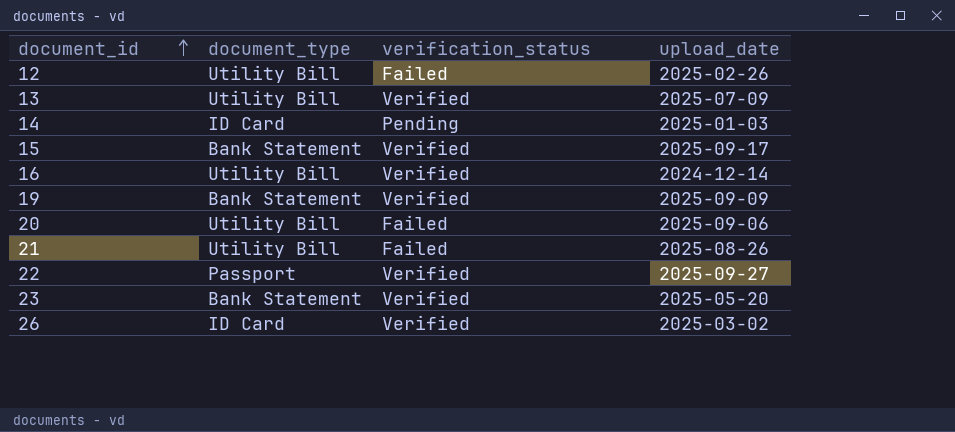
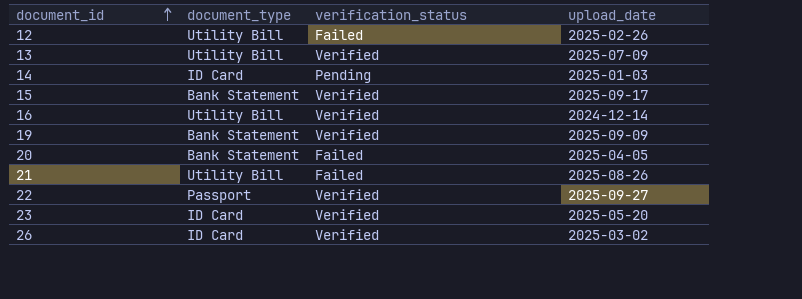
20 | document_type: Utility Bill -> Bank Statement
20 | upload_date: 2025-09-06 -> 2025-04-05
23 | document_type: Bank Statement -> ID Card

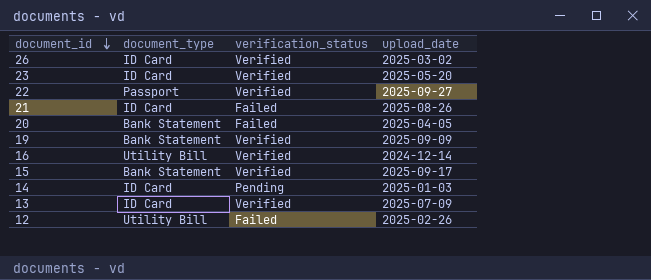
row order: document_id ascending -> document_id descending
21 | document_type: Utility Bill -> ID Card
13 | document_type: Utility Bill -> ID Card

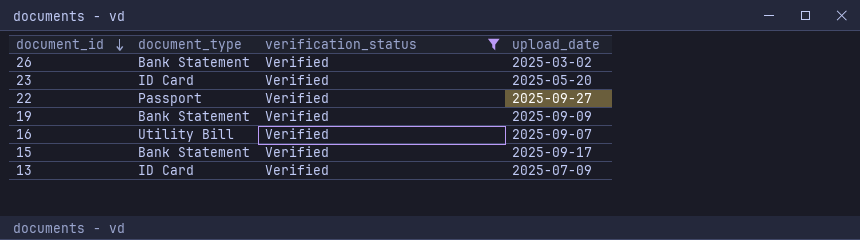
filter: none -> verification_status = Verified
26 | document_type: ID Card -> Bank Statement
16 | upload_date: 2024-12-14 -> 2025-09-07

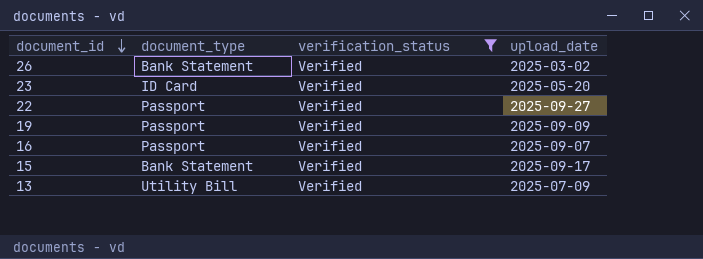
19 | document_type: Bank Statement -> Passport
16 | document_type: Utility Bill -> Passport
13 | document_type: ID Card -> Utility Bill

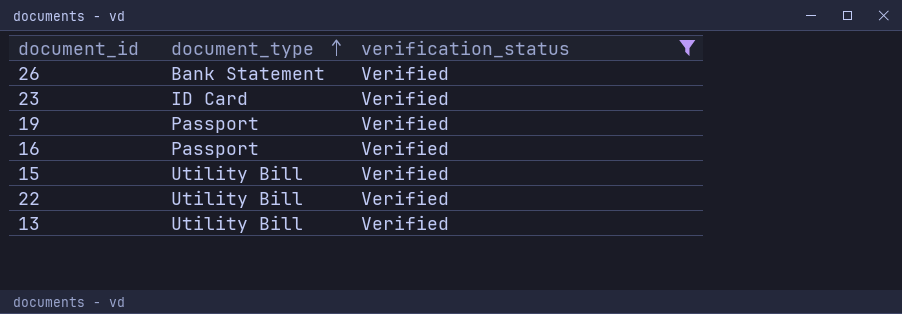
row order: document_id descending -> document_type ascending
column upload_date | position: 4 -> none
15 | document_type: Bank Statement -> Utility Bill
22 | document_type: Passport -> Utility Bill

